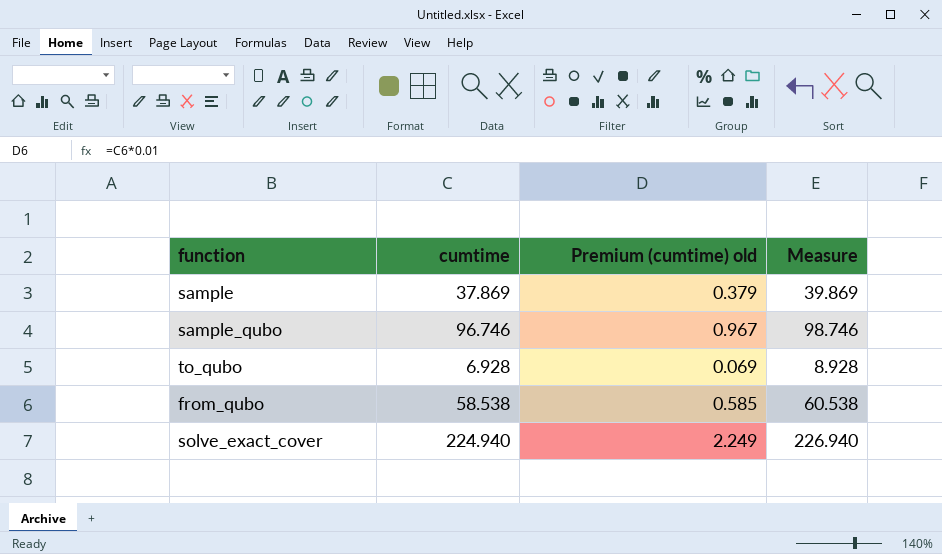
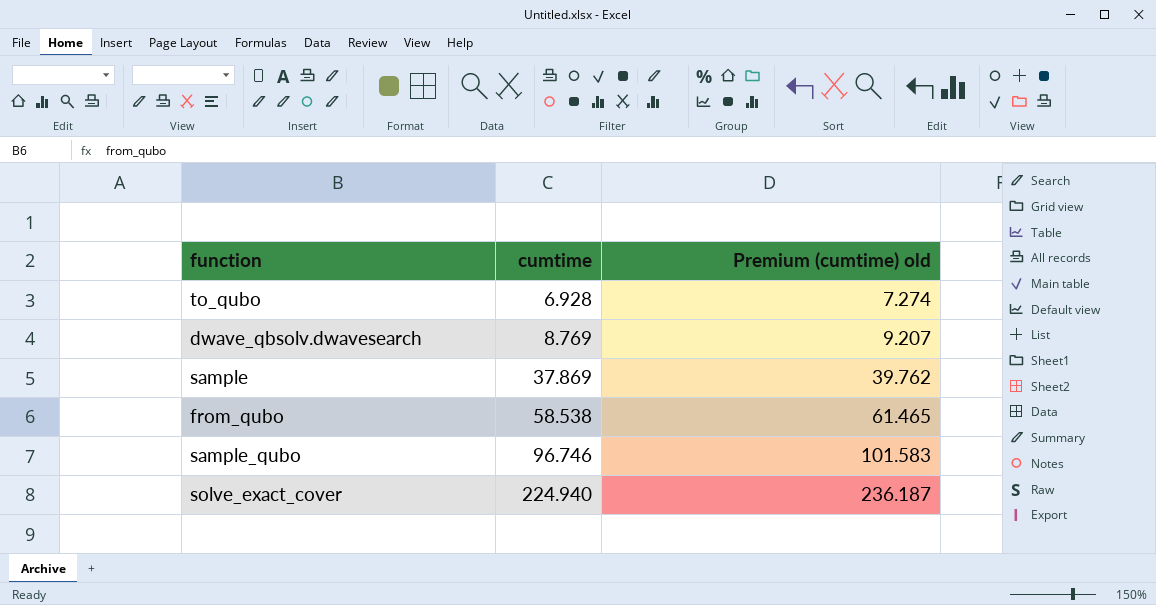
row order: none -> cumtime ascending
column Measure | formula: [cumtime] + 2 -> none
column Premium (cumtime) old | formula: [cumtime] * 0.01 -> [cumtime] * 1.05
row dwave_qbsolv.dwavesearch: none -> 8.769 | 9.207

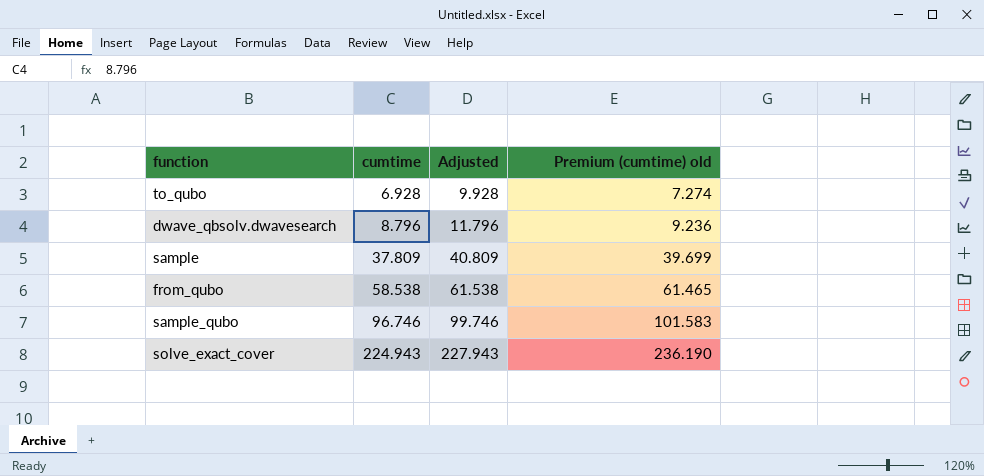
column Adjusted | formula: none -> [cumtime] + 3
dwave_qbsolv.dwavesearch | cumtime: 8.769 -> 8.796
dwave_qbsolv.dwavesearch | Premium (cumtime) old: 9.207 -> 9.236
sample | cumtime: 37.869 -> 37.809
sample | Premium (cumtime) old: 39.762 -> 39.699
solve_exact_cover | cumtime: 224.940 -> 224.943
solve_exact_cover | Premium (cumtime) old: 236.187 -> 236.190

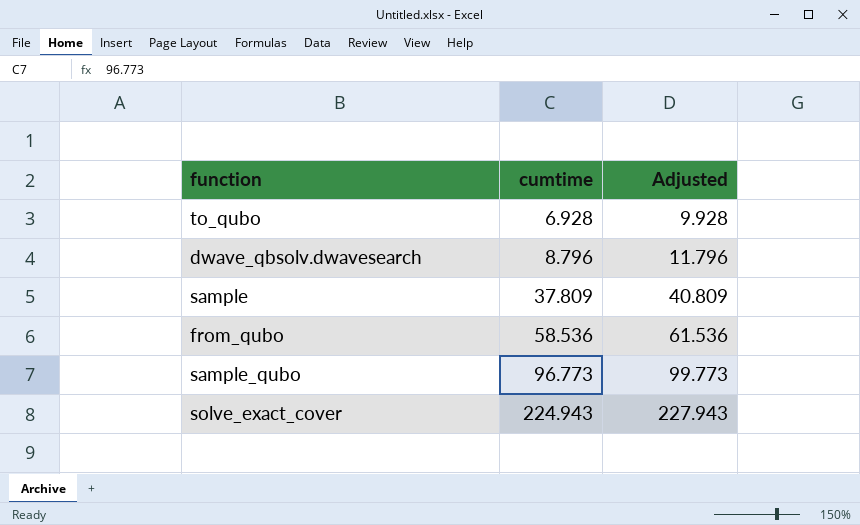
column Premium (cumtime) old | formula: [cumtime] * 1.05 -> none
from_qubo | cumtime: 58.538 -> 58.536
from_qubo | Adjusted: 61.538 -> 61.536
sample_qubo | cumtime: 96.746 -> 96.773
sample_qubo | Adjusted: 99.746 -> 99.773

